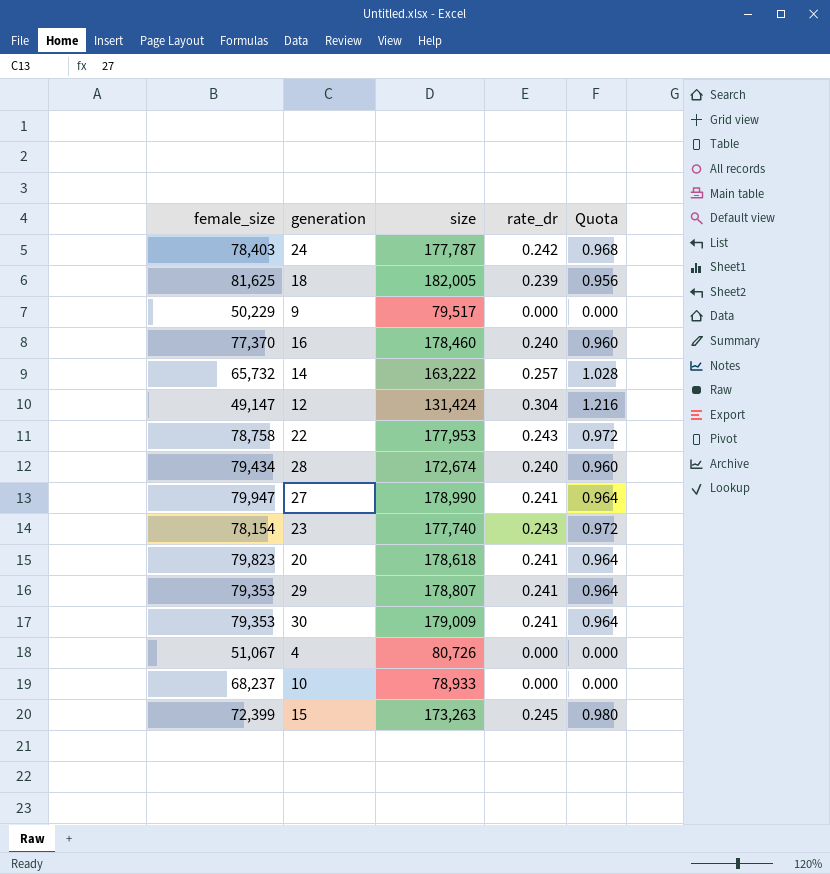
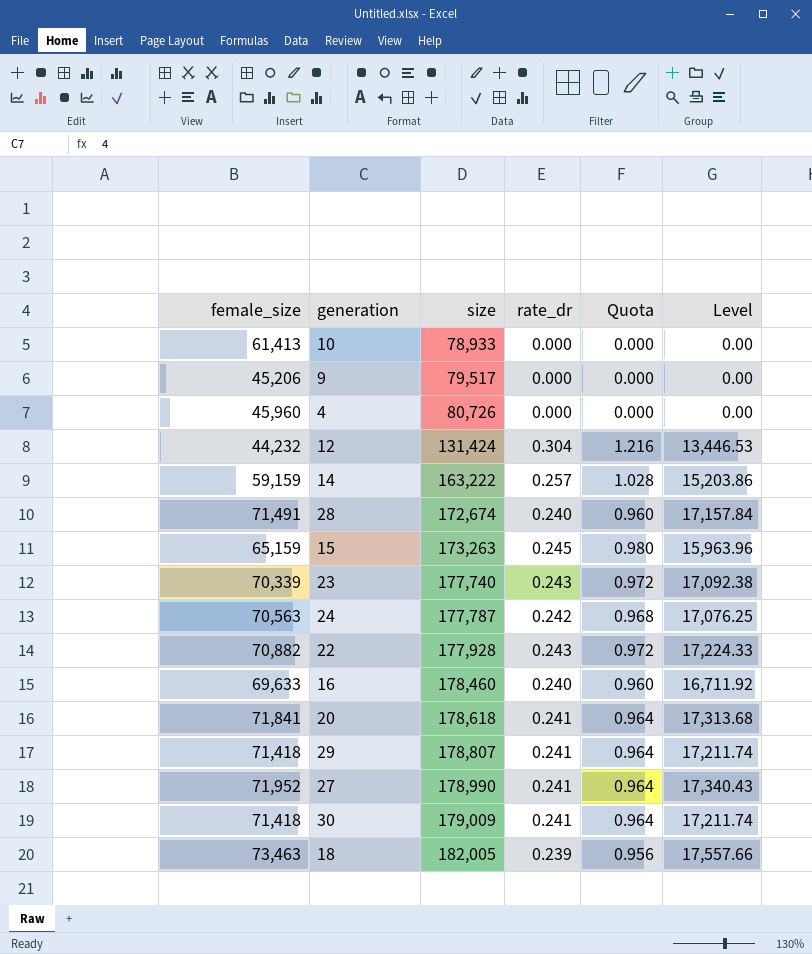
row order: none -> size ascending
column Level | formula: none -> [female_size] * [rate_dr]
10 | female_size: 68,237 -> 61,413
9 | female_size: 50,229 -> 45,206
4 | female_size: 51,067 -> 45,960
12 | female_size: 49,147 -> 44,232
14 | female_size: 65,732 -> 59,159
28 | female_size: 79,434 -> 71,491
15 | female_size: 72,399 -> 65,159
23 | female_size: 78,154 -> 70,339
24 | female_size: 78,403 -> 70,563
22 | female_size: 78,758 -> 70,882
22 | size: 177,953 -> 177,928
16 | female_size: 77,370 -> 69,633
20 | female_size: 79,823 -> 71,841
29 | female_size: 79,353 -> 71,418
27 | female_size: 79,947 -> 71,952
30 | female_size: 79,353 -> 71,418
18 | female_size: 81,625 -> 73,463

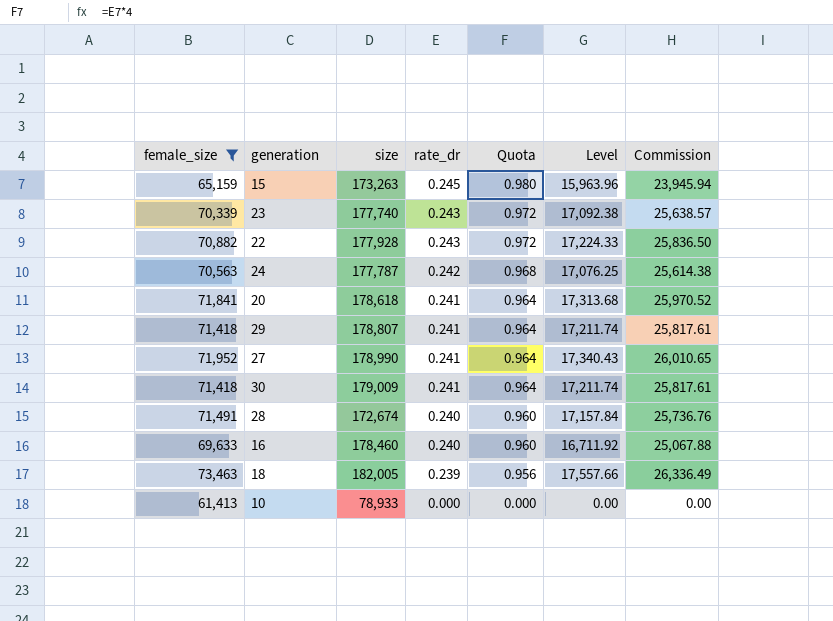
filter: none -> female_size >= 61,413
row order: size ascending -> rate_dr descending
column Commission | formula: none -> [Level] * 1.5

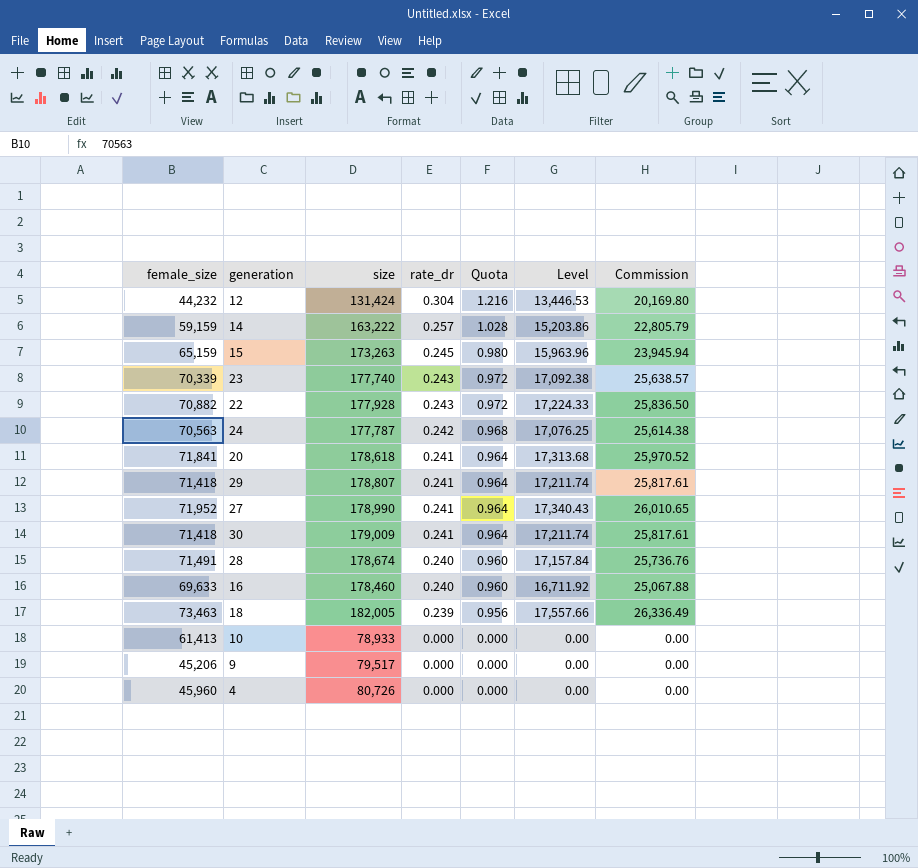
filter: female_size >= 61,413 -> none
28 | size: 172,674 -> 178,674

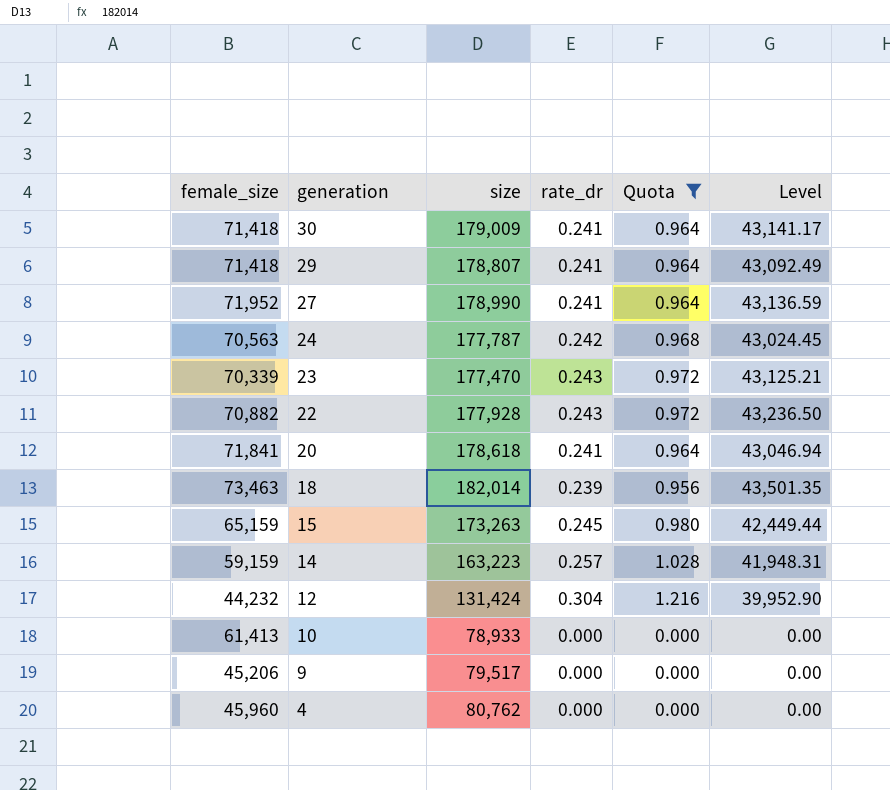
filter: none -> Quota != 0.960
row order: rate_dr descending -> generation descending
column Commission | formula: [Level] * 1.5 -> none
column Level | formula: [female_size] * [rate_dr] -> [size] * [rate_dr]
23 | size: 177,740 -> 177,470
18 | size: 182,005 -> 182,014
14 | size: 163,222 -> 163,223
4 | size: 80,726 -> 80,762

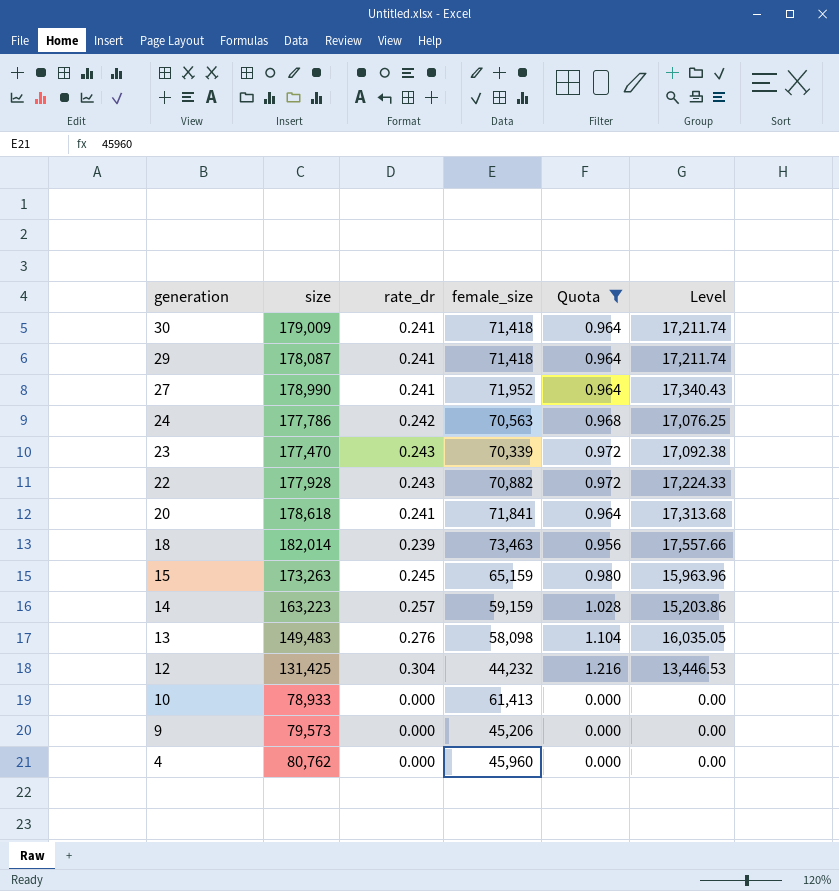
column female_size | position: 1 -> 4
column Level | formula: [size] * [rate_dr] -> [rate_dr] * [female_size]
29 | size: 178,807 -> 178,087
24 | size: 177,787 -> 177,786
row 13: none -> 149,483 | 0.276 | 58,098 | 1.104 | 16,035.05
12 | size: 131,424 -> 131,425
9 | size: 79,517 -> 79,573

